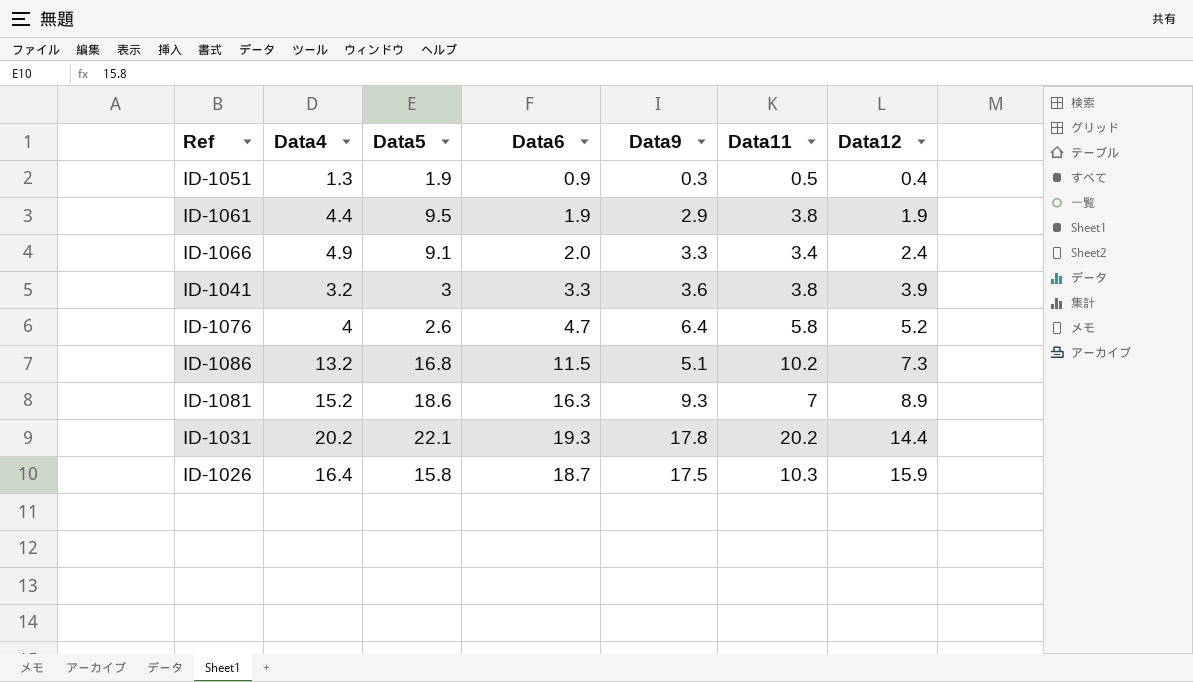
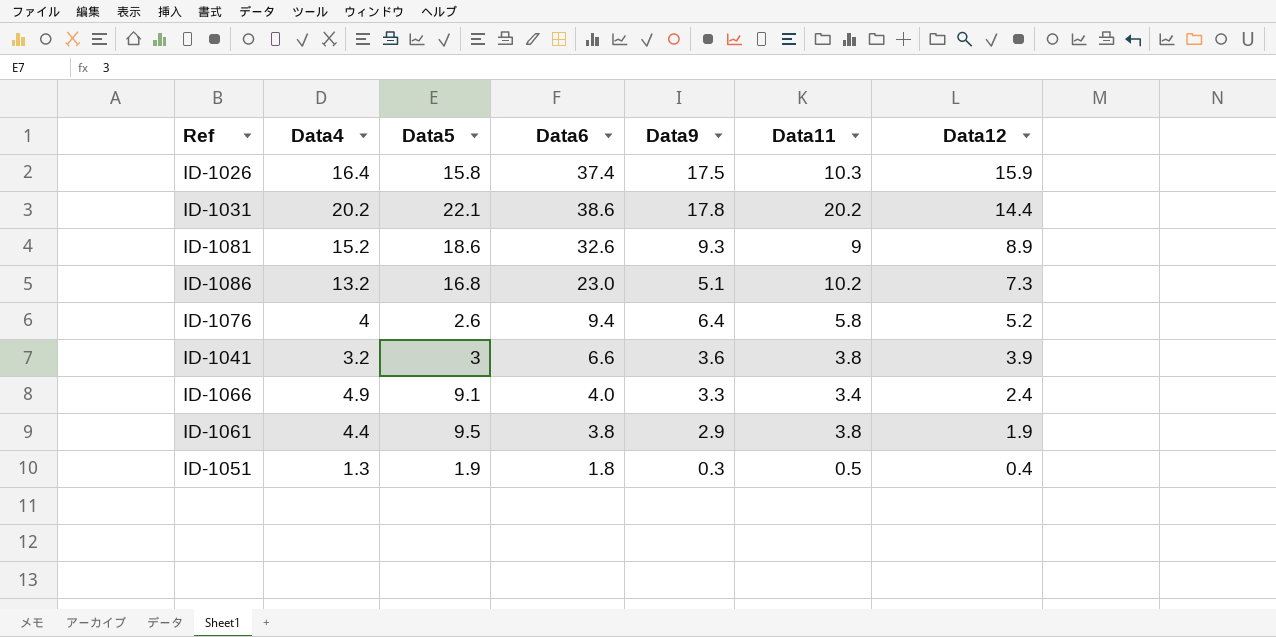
row order: Data12 ascending -> Data12 descending
ID-1026 | Data6: 18.7 -> 37.4
ID-1031 | Data6: 19.3 -> 38.6
ID-1081 | Data6: 16.3 -> 32.6
ID-1081 | Data11: 7 -> 9
ID-1086 | Data6: 11.5 -> 23.0
ID-1076 | Data6: 4.7 -> 9.4
ID-1041 | Data6: 3.3 -> 6.6
ID-1066 | Data6: 2.0 -> 4.0
ID-1061 | Data6: 1.9 -> 3.8
ID-1051 | Data6: 0.9 -> 1.8

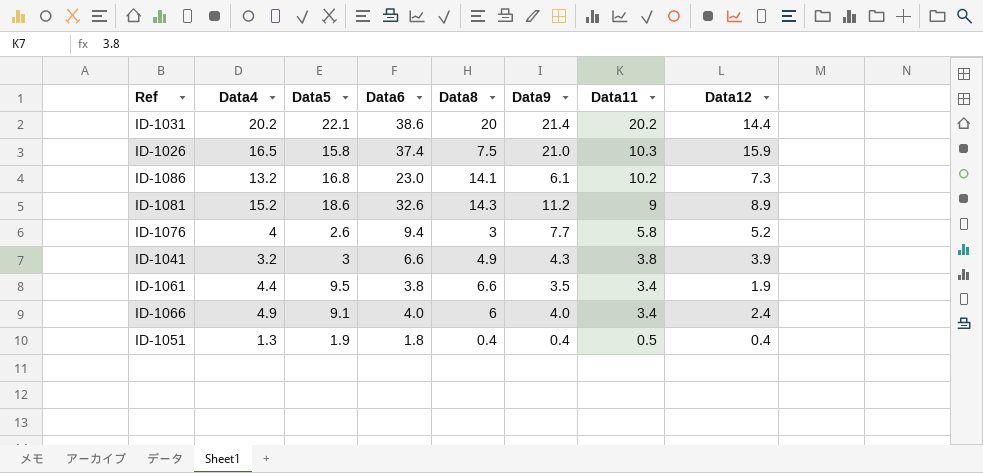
row order: Data12 descending -> Data11 descending
column Data8 | position: none -> 5
ID-1031 | Data9: 17.8 -> 21.4
ID-1026 | Data4: 16.4 -> 16.5
ID-1026 | Data9: 17.5 -> 21.0
ID-1086 | Data9: 5.1 -> 6.1
ID-1081 | Data9: 9.3 -> 11.2
ID-1076 | Data9: 6.4 -> 7.7
ID-1041 | Data9: 3.6 -> 4.3
ID-1061 | Data9: 2.9 -> 3.5
ID-1061 | Data11: 3.8 -> 3.4
ID-1066 | Data9: 3.3 -> 4.0
ID-1051 | Data9: 0.3 -> 0.4

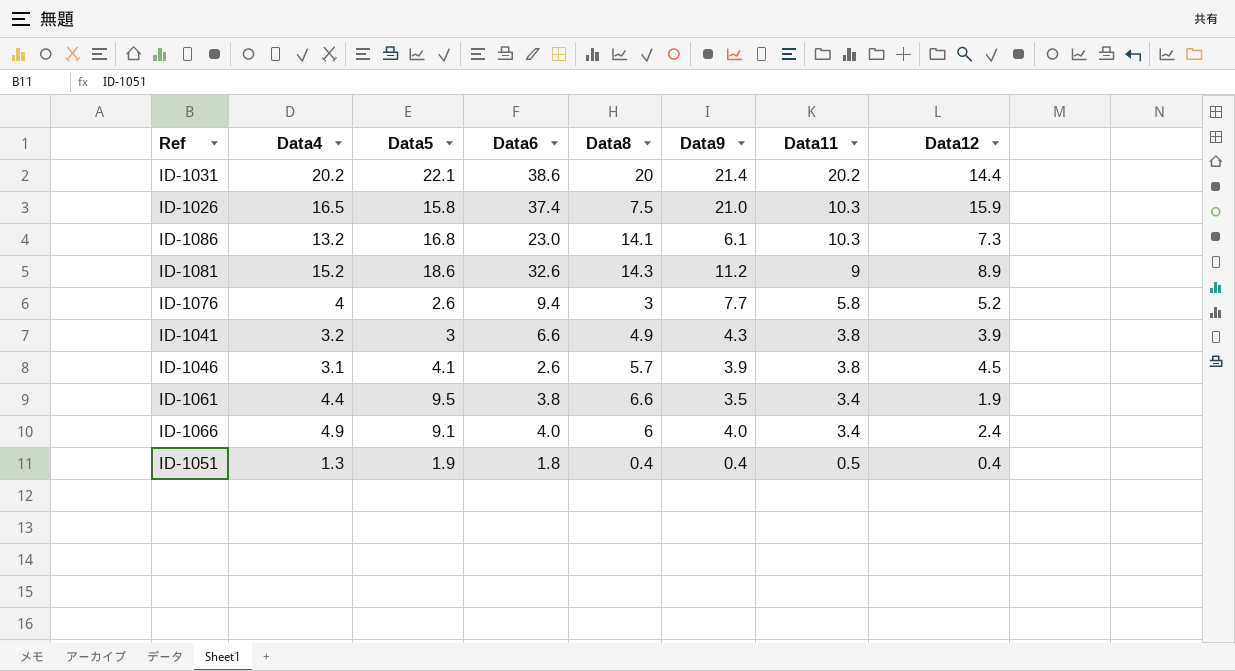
ID-1086 | Data11: 10.2 -> 10.3
row ID-1046: none -> 3.1 | 4.1 | 2.6 | 5.7 | 3.9 | 3.8 | 4.5

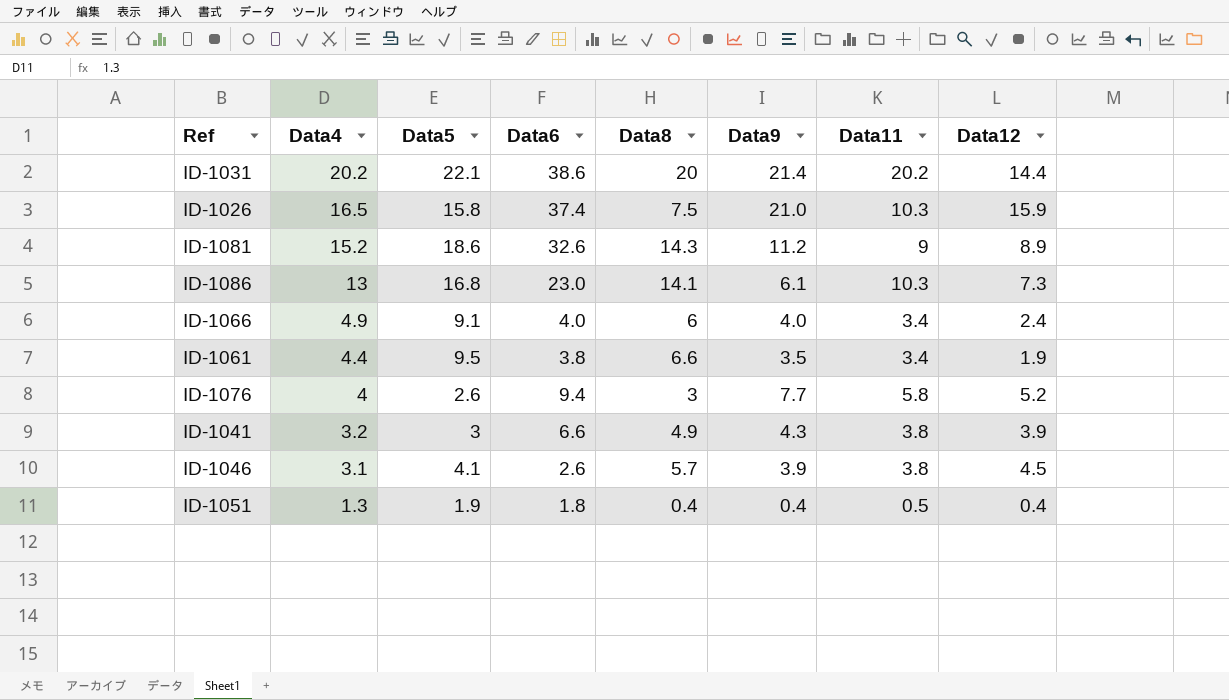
row order: Data11 descending -> Data4 descending
ID-1086 | Data4: 13.2 -> 13

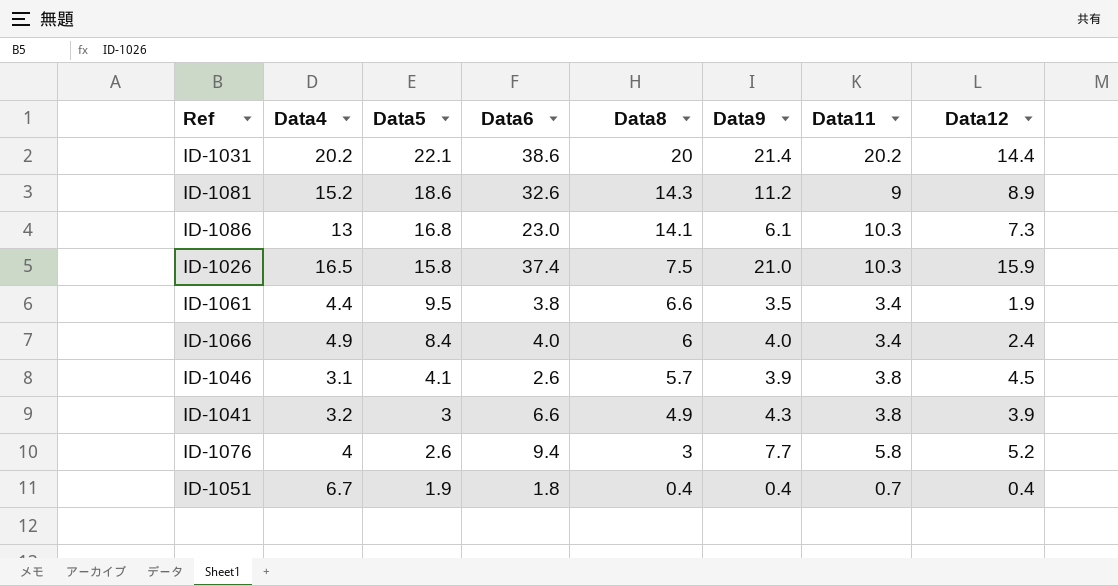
row order: Data4 descending -> Data5 descending
ID-1066 | Data5: 9.1 -> 8.4
ID-1051 | Data4: 1.3 -> 6.7
ID-1051 | Data11: 0.5 -> 0.7

